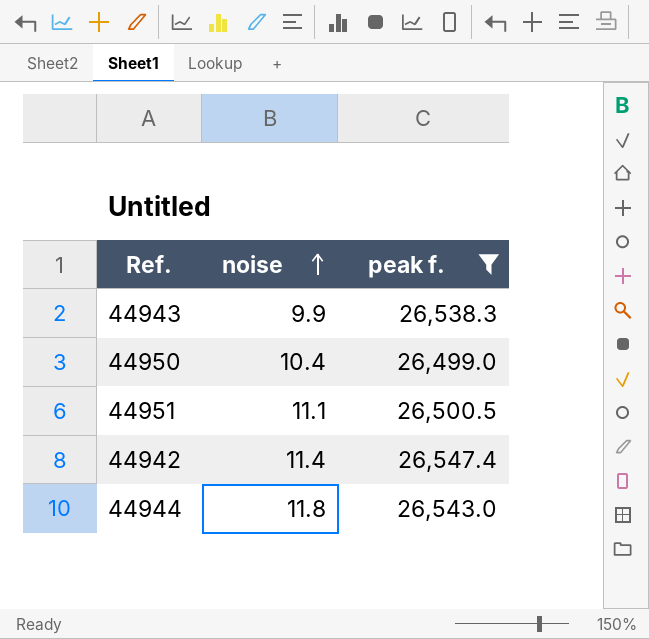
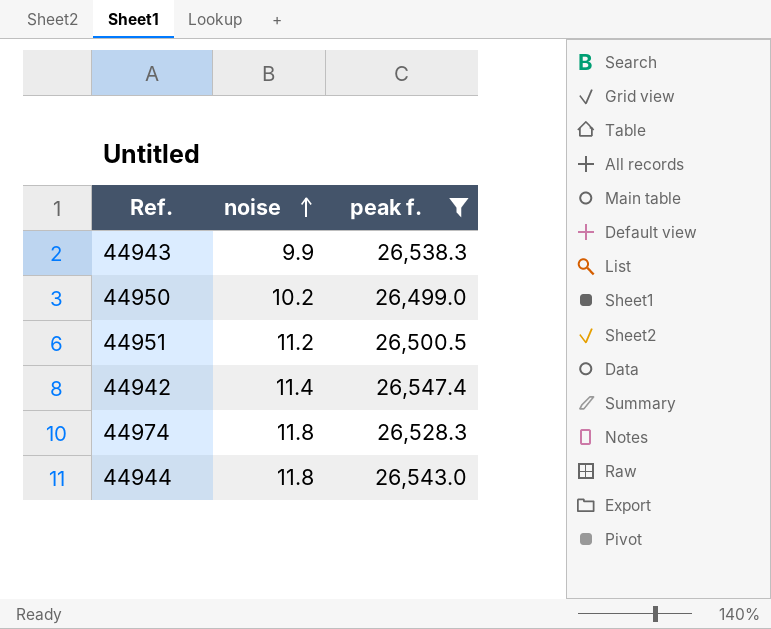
44950 | noise: 10.4 -> 10.2
44951 | noise: 11.1 -> 11.2
row 44974: none -> 11.8 | 26,528.3

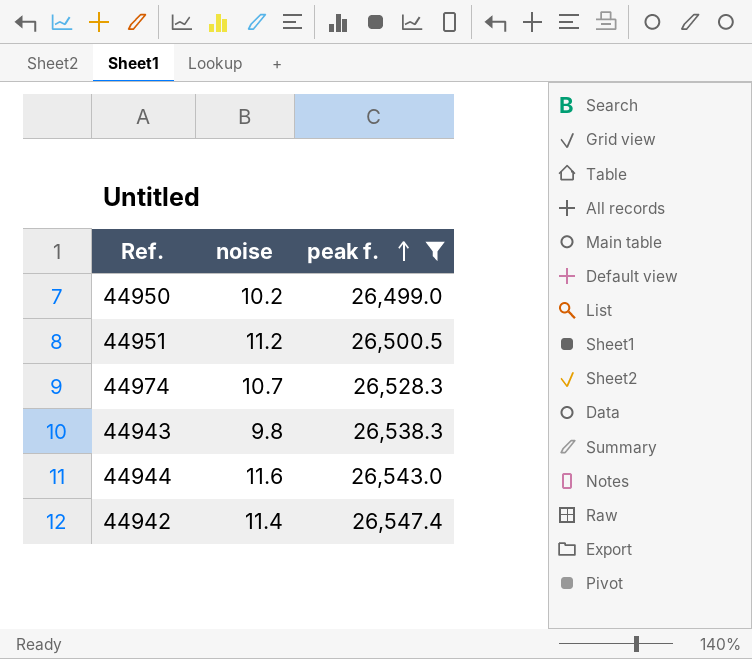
row order: noise ascending -> peak f. ascending
44974 | noise: 11.8 -> 10.7
44943 | noise: 9.9 -> 9.8
44944 | noise: 11.8 -> 11.6

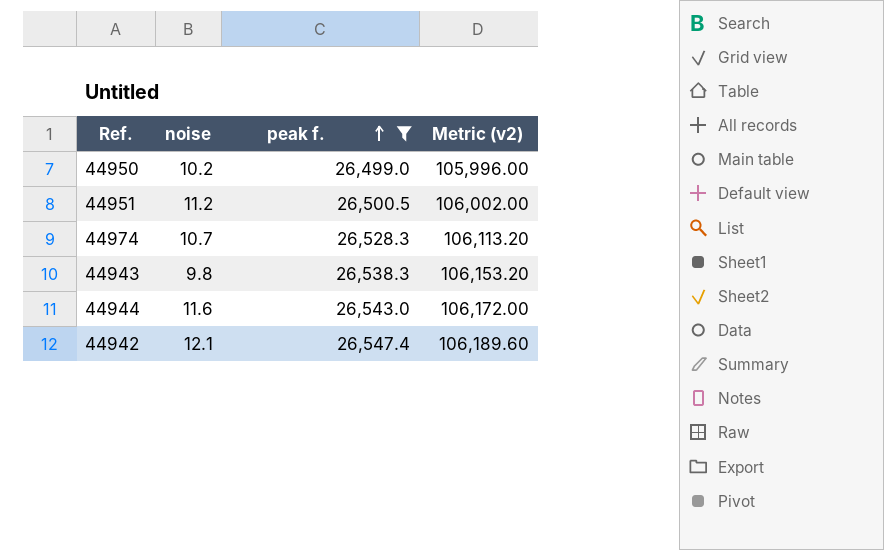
column Metric (v2) | formula: none -> [peak f.] * 4
44942 | noise: 11.4 -> 12.1

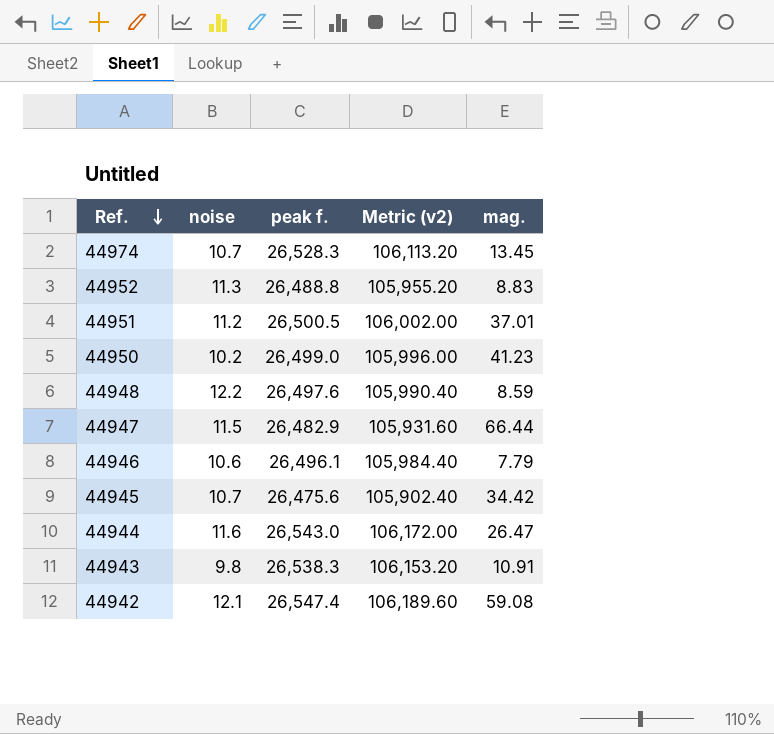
filter: peak f. >= 26,499.0 -> none
row order: peak f. ascending -> Ref. descending
column mag. | position: none -> 5

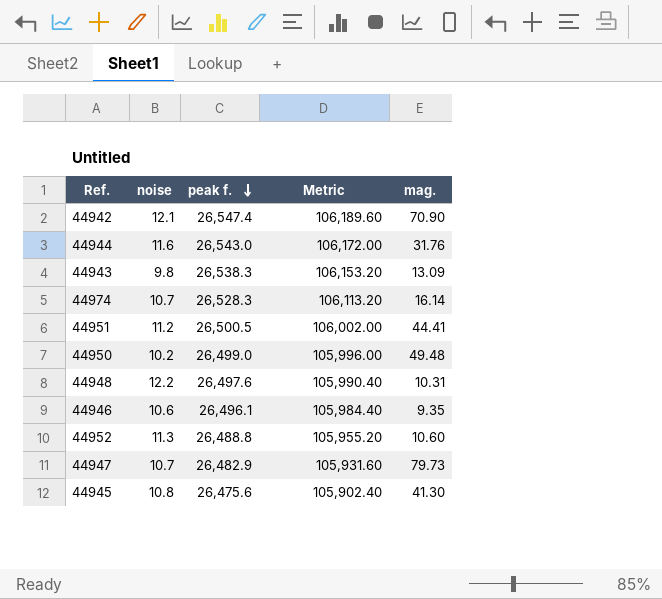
row order: Ref. descending -> peak f. descending
column name: Metric (v2) -> Metric
44942 | mag.: 59.08 -> 70.90
44944 | mag.: 26.47 -> 31.76
44943 | mag.: 10.91 -> 13.09
44974 | mag.: 13.45 -> 16.14
44951 | mag.: 37.01 -> 44.41
44950 | mag.: 41.23 -> 49.48
44948 | mag.: 8.59 -> 10.31
44946 | mag.: 7.79 -> 9.35
44952 | mag.: 8.83 -> 10.60
44947 | noise: 11.5 -> 10.7
44947 | mag.: 66.44 -> 79.73
44945 | noise: 10.7 -> 10.8
44945 | mag.: 34.42 -> 41.30

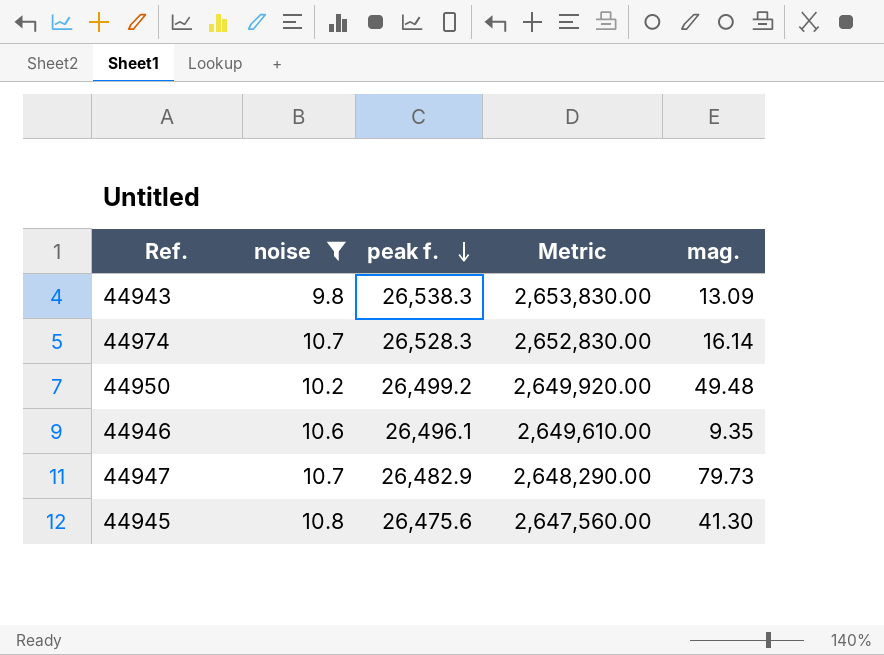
filter: none -> noise <= 10.8
column Metric | formula: [peak f.] * 4 -> [peak f.] * 100
44950 | peak f.: 26,499.0 -> 26,499.2

